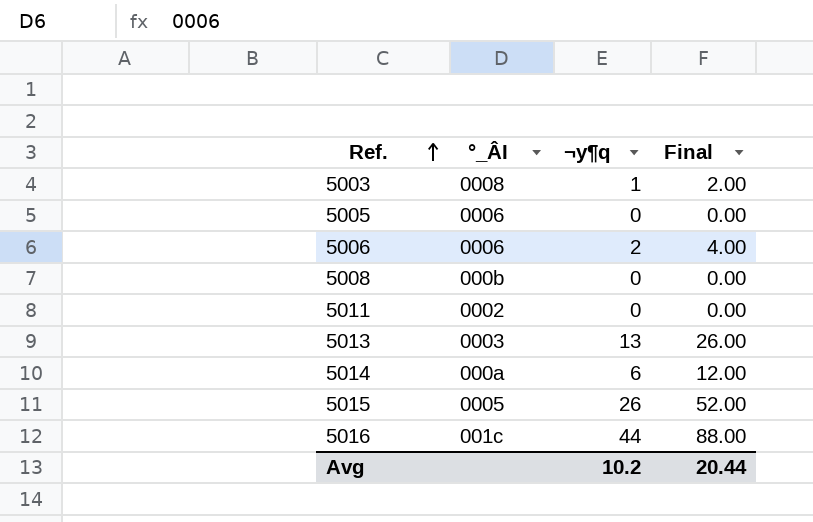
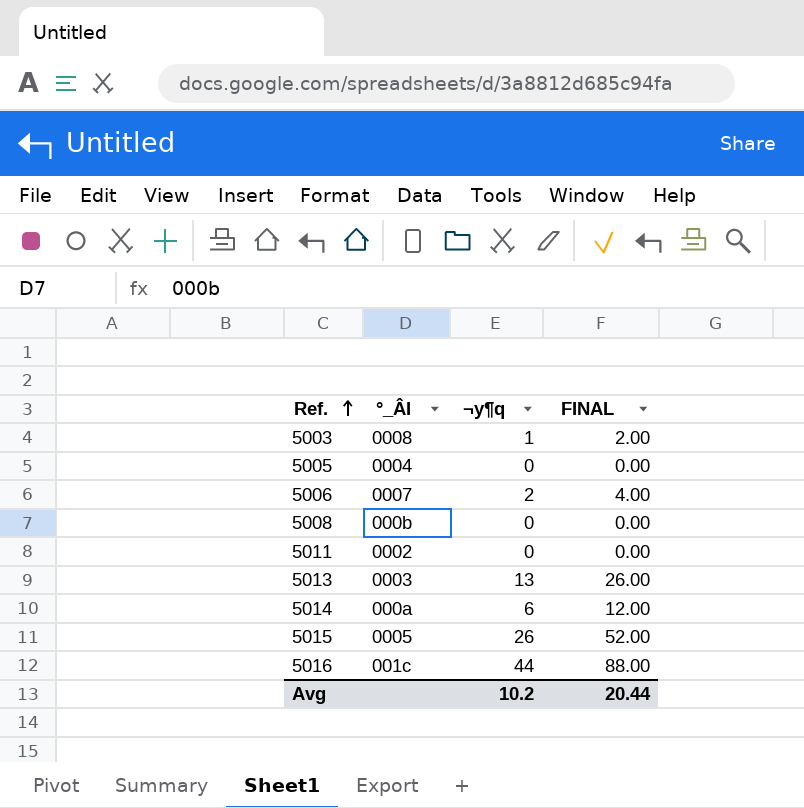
column name: Final -> FINAL
5005 | °_ÂI: 0006 -> 0004
5006 | °_ÂI: 0006 -> 0007

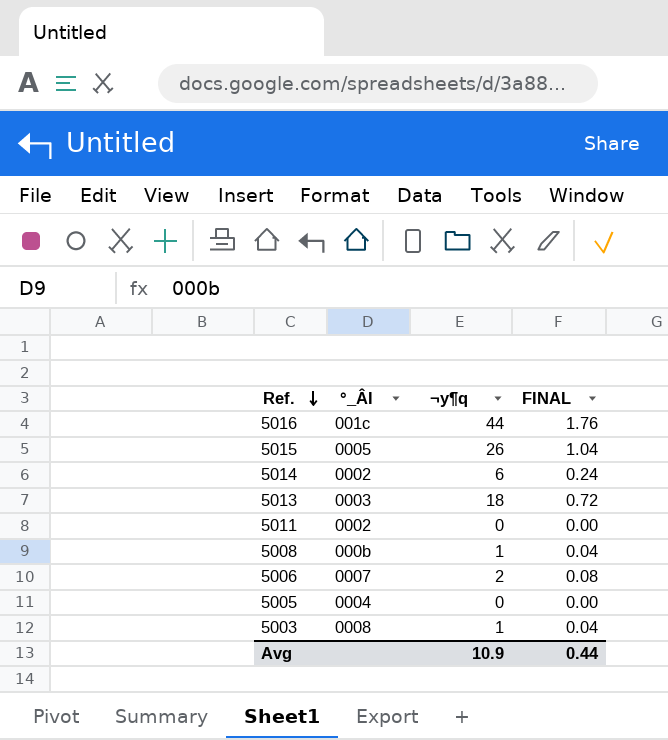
row order: Ref. ascending -> Ref. descending
column FINAL | formula: [¬y¶q] * 2 -> [¬y¶q] * 0.04
5014 | °_ÂI: 000a -> 0002
5013 | ¬y¶q: 13 -> 18
5008 | ¬y¶q: 0 -> 1
Avg | ¬y¶q: 10.2 -> 10.9
Avg | FINAL: 20.44 -> 0.44

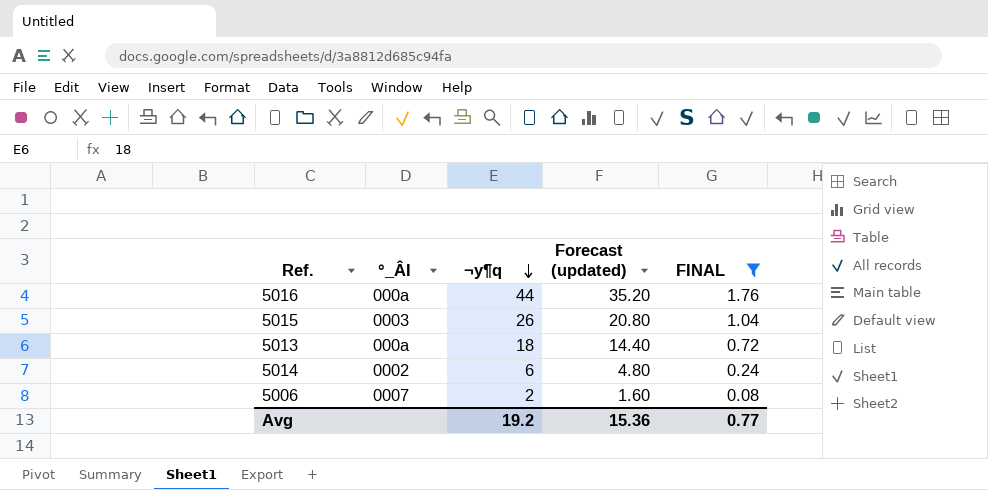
filter: none -> FINAL >= 0.08
row order: Ref. descending -> ¬y¶q descending
column Forecast (updated) | formula: none -> [¬y¶q] * 0.8
5016 | °_ÂI: 001c -> 000a
5015 | °_ÂI: 0005 -> 0003
5013 | °_ÂI: 0003 -> 000a
Avg | ¬y¶q: 10.9 -> 19.2
Avg | FINAL: 0.44 -> 0.77

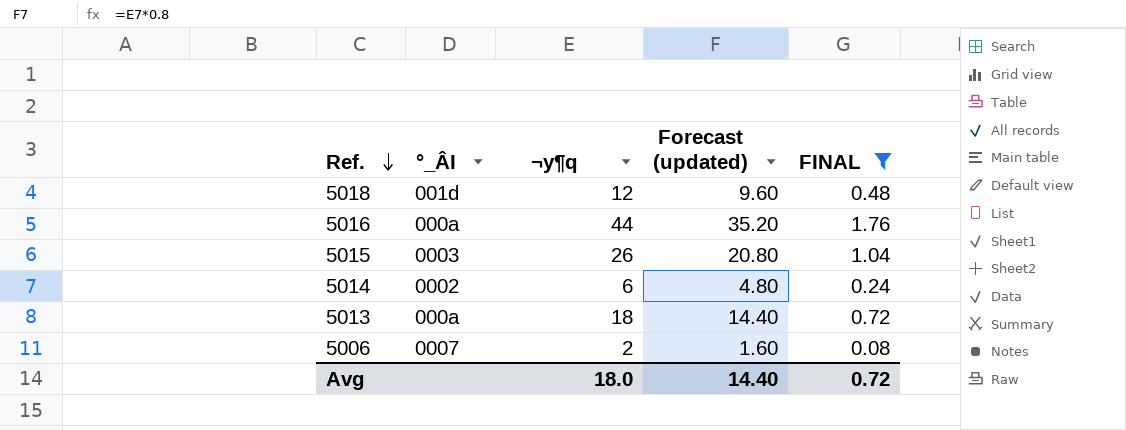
row order: ¬y¶q descending -> Ref. descending
row 5018: none -> 001d | 12 | 9.60 | 0.48
Avg | ¬y¶q: 19.2 -> 18.0
Avg | Forecast (updated): 15.36 -> 14.40
Avg | FINAL: 0.77 -> 0.72

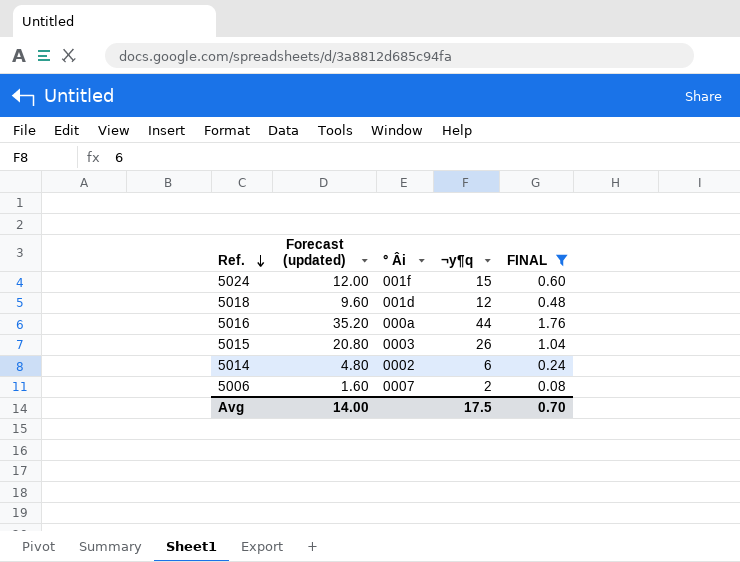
column Forecast (updated) | position: 4 -> 2
column name: °_ÂI -> ° Âi
row 5013: 000a | 18 | 14.40 | 0.72 -> none
row 5024: none -> 12.00 | 001f | 15 | 0.60
Avg | Forecast (updated): 14.40 -> 14.00
Avg | ¬y¶q: 18.0 -> 17.5
Avg | FINAL: 0.72 -> 0.70

